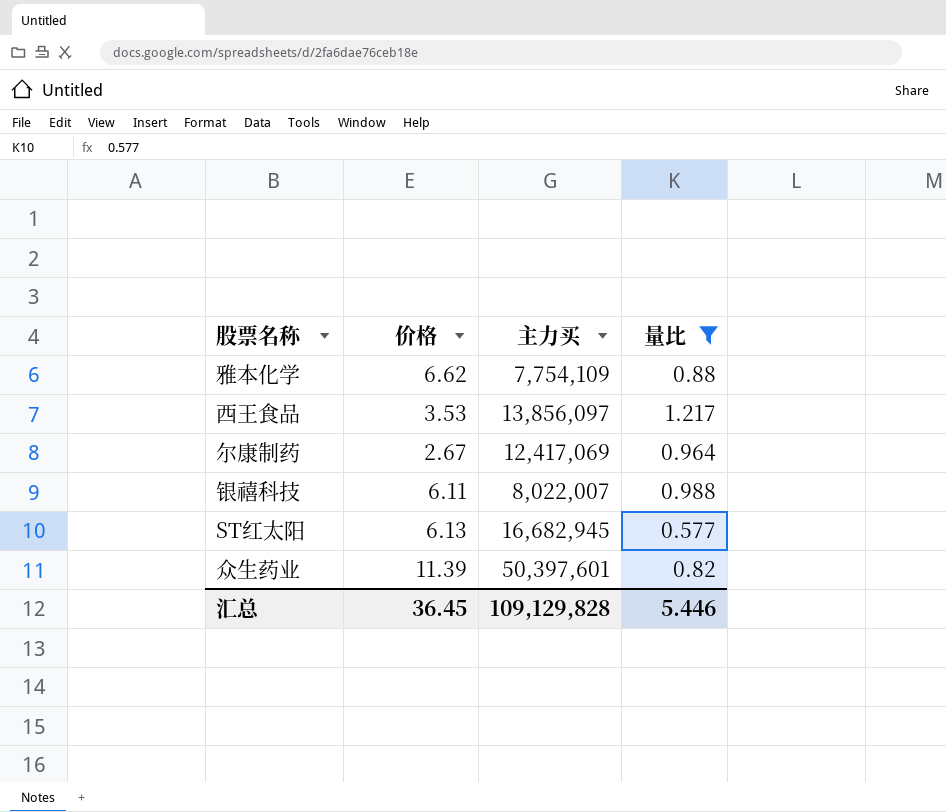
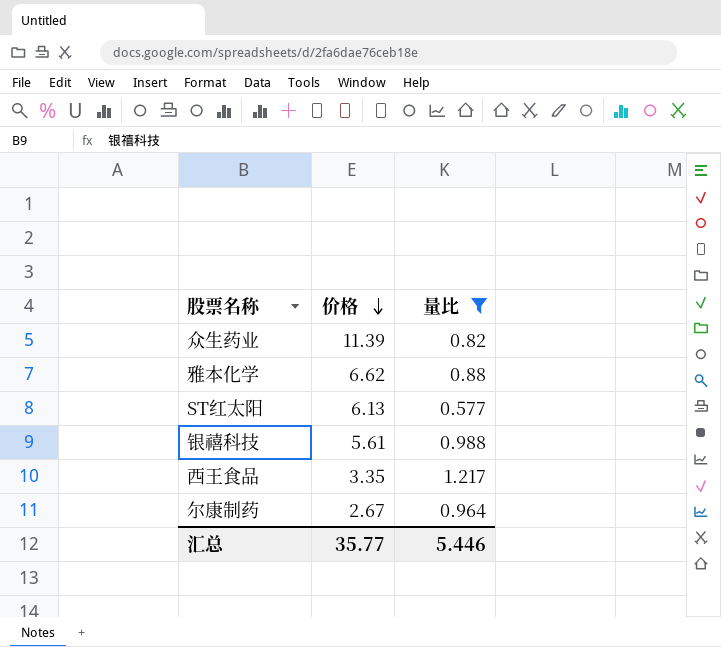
row order: none -> 价格 descending
column 主力买 | position: 3 -> none
银禧科技 | 价格: 6.11 -> 5.61
西王食品 | 价格: 3.53 -> 3.35
汇总 | 价格: 36.45 -> 35.77

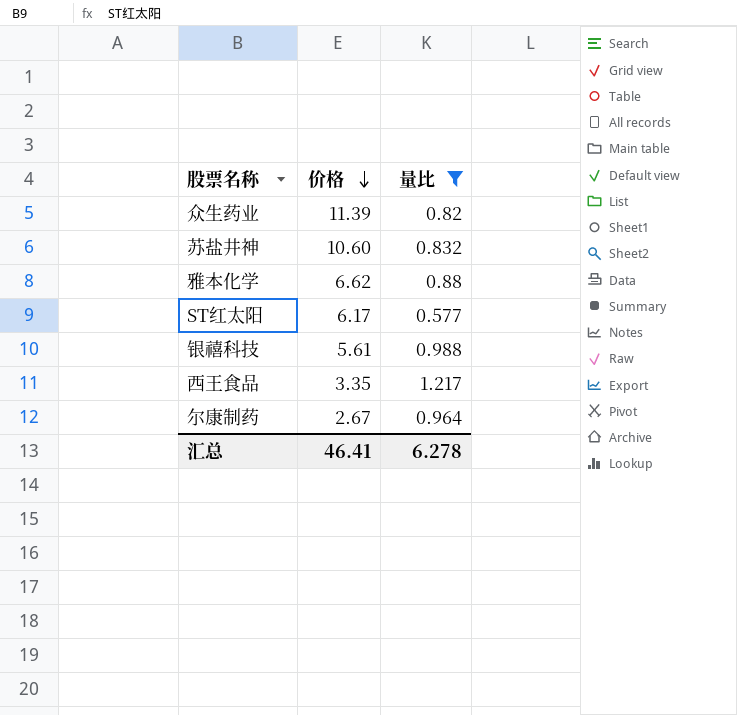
row 苏盐井神: none -> 10.60 | 0.832
ST红太阳 | 价格: 6.13 -> 6.17
汇总 | 价格: 35.77 -> 46.41
汇总 | 量比: 5.446 -> 6.278

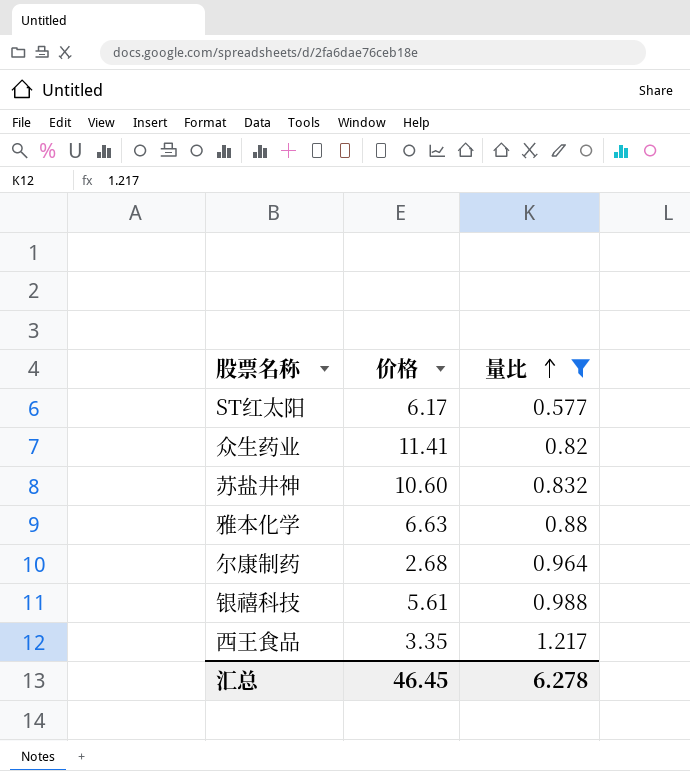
row order: 价格 descending -> 量比 ascending
众生药业 | 价格: 11.39 -> 11.41
雅本化学 | 价格: 6.62 -> 6.63
尔康制药 | 价格: 2.67 -> 2.68
汇总 | 价格: 46.41 -> 46.45

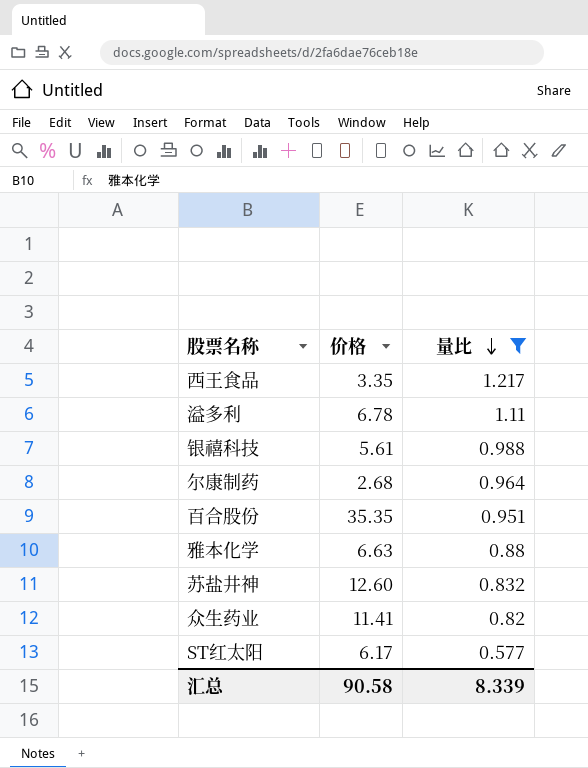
row order: 量比 ascending -> 量比 descending
row 溢多利: none -> 6.78 | 1.11
row 百合股份: none -> 35.35 | 0.951
苏盐井神 | 价格: 10.60 -> 12.60
汇总 | 价格: 46.45 -> 90.58
汇总 | 量比: 6.278 -> 8.339

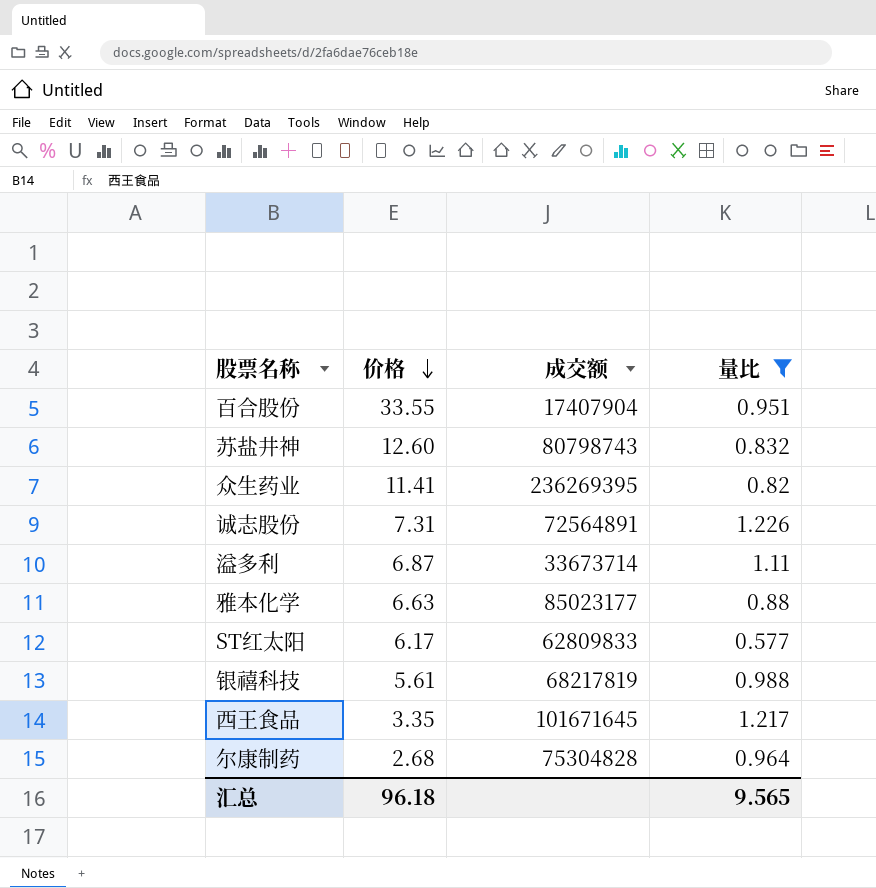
row order: 量比 descending -> 价格 descending
column 成交额 | position: none -> 3
百合股份 | 价格: 35.35 -> 33.55
row 诚志股份: none -> 7.31 | 72564891 | 1.226
溢多利 | 价格: 6.78 -> 6.87
汇总 | 价格: 90.58 -> 96.18
汇总 | 量比: 8.339 -> 9.565

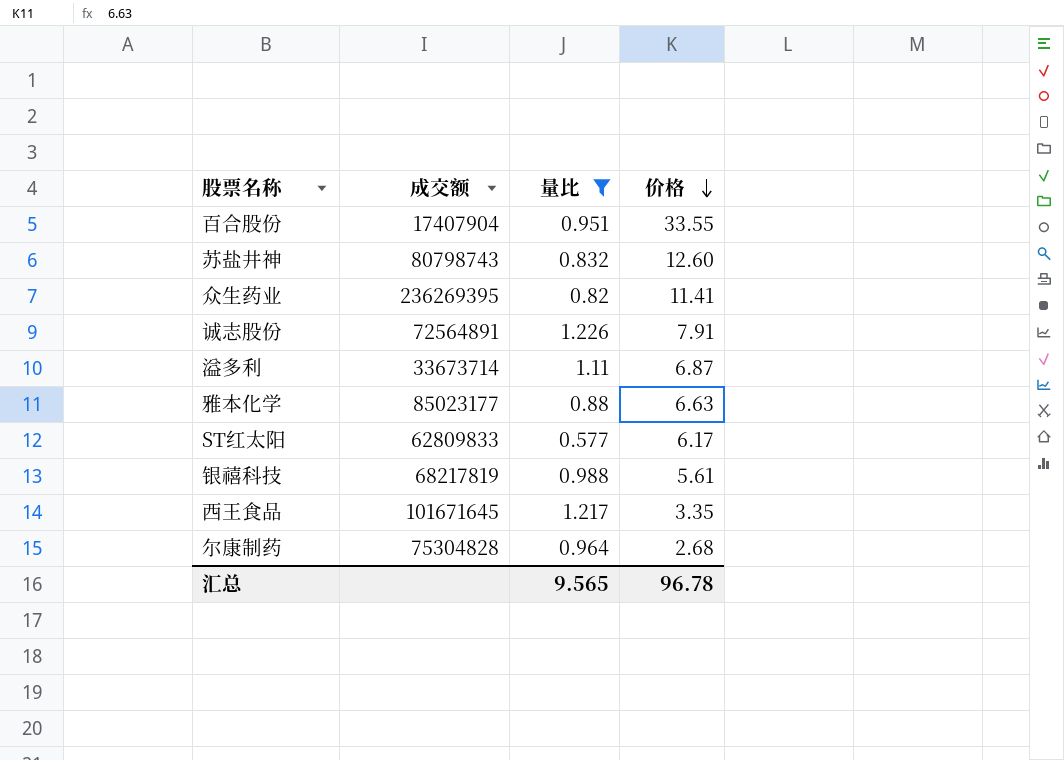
column 价格 | position: 2 -> 4
诚志股份 | 价格: 7.31 -> 7.91
汇总 | 价格: 96.18 -> 96.78

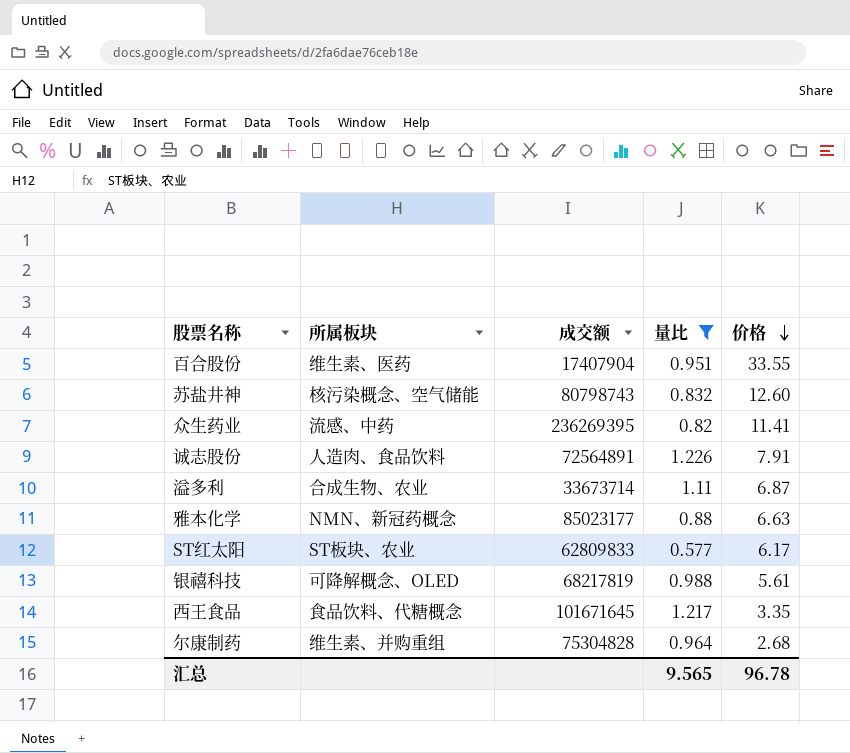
column 所属板块 | position: none -> 2

